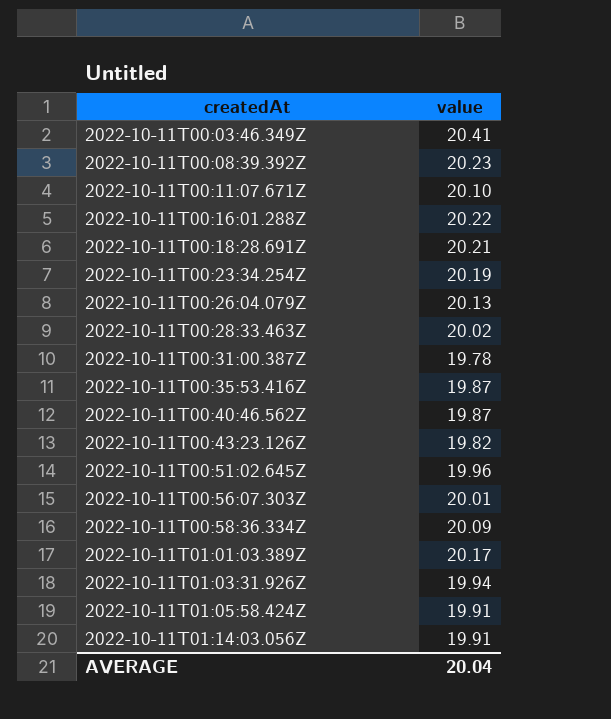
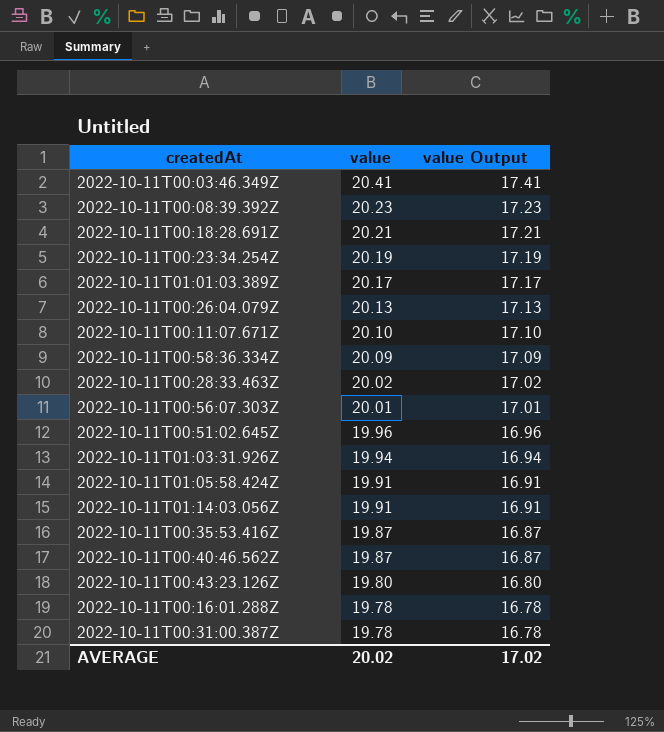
row order: createdAt ascending -> value descending
column value Output | formula: none -> [value] - 3
2022-10-11T00:43:23.126Z | value: 19.82 -> 19.80
2022-10-11T00:16:01.288Z | value: 20.22 -> 19.78
AVERAGE | value: 20.04 -> 20.02

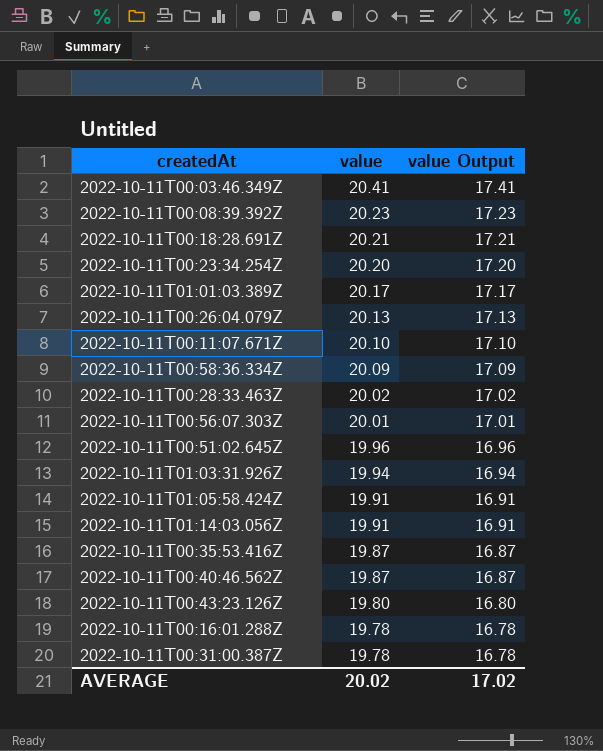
2022-10-11T00:23:34.254Z | value: 20.19 -> 20.20
2022-10-11T00:23:34.254Z | value Output: 17.19 -> 17.20

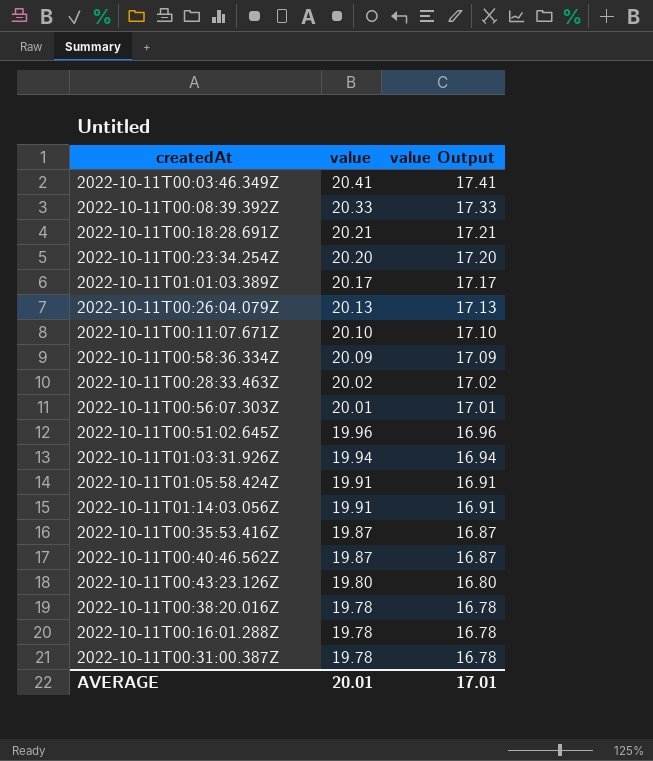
2022-10-11T00:08:39.392Z | value: 20.23 -> 20.33
2022-10-11T00:08:39.392Z | value Output: 17.23 -> 17.33
row 2022-10-11T00:38:20.016Z: none -> 19.78 | 16.78
AVERAGE | value: 20.02 -> 20.01
AVERAGE | value Output: 17.02 -> 17.01

